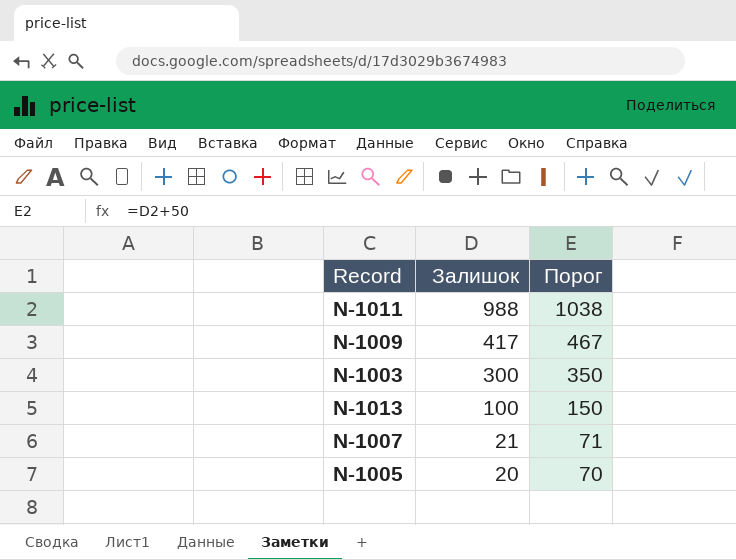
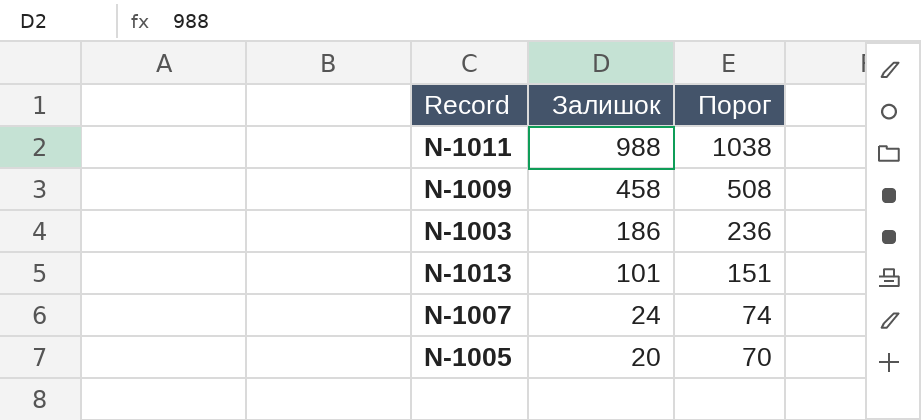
N-1009 | Залишок: 417 -> 458
N-1009 | Порог: 467 -> 508
N-1003 | Залишок: 300 -> 186
N-1003 | Порог: 350 -> 236
N-1013 | Залишок: 100 -> 101
N-1013 | Порог: 150 -> 151
N-1007 | Залишок: 21 -> 24
N-1007 | Порог: 71 -> 74

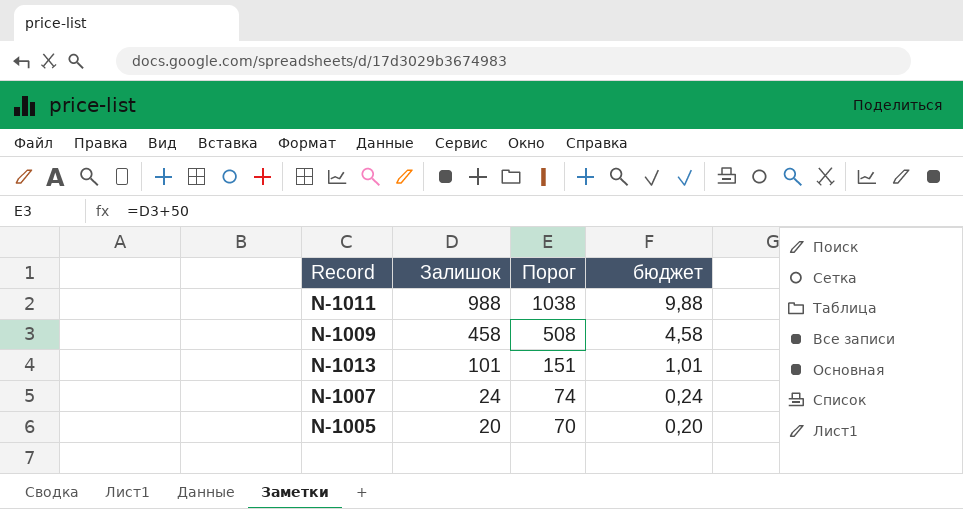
column бюджет | formula: none -> [Залишок] * 0,01
row N-1003: 186 | 236 -> none

